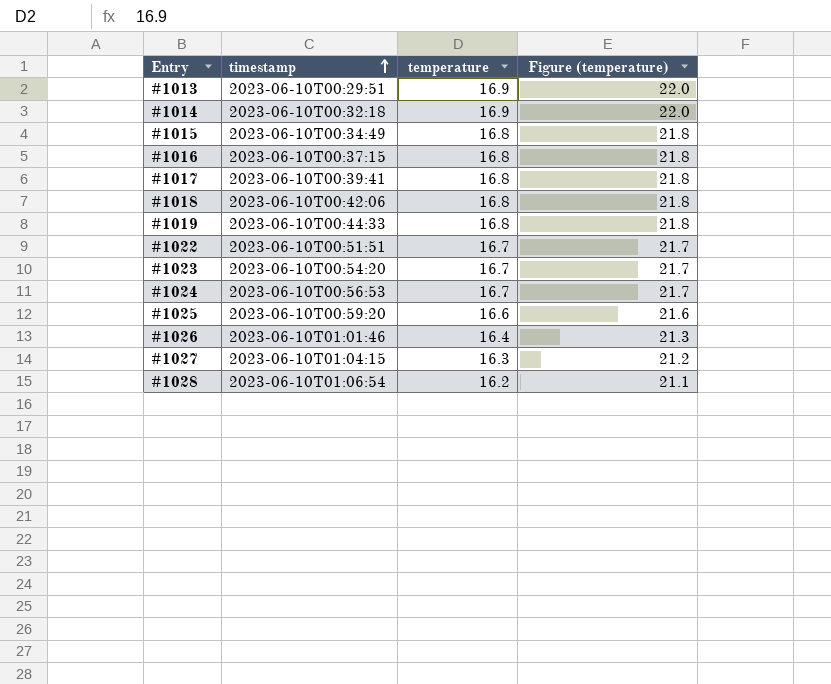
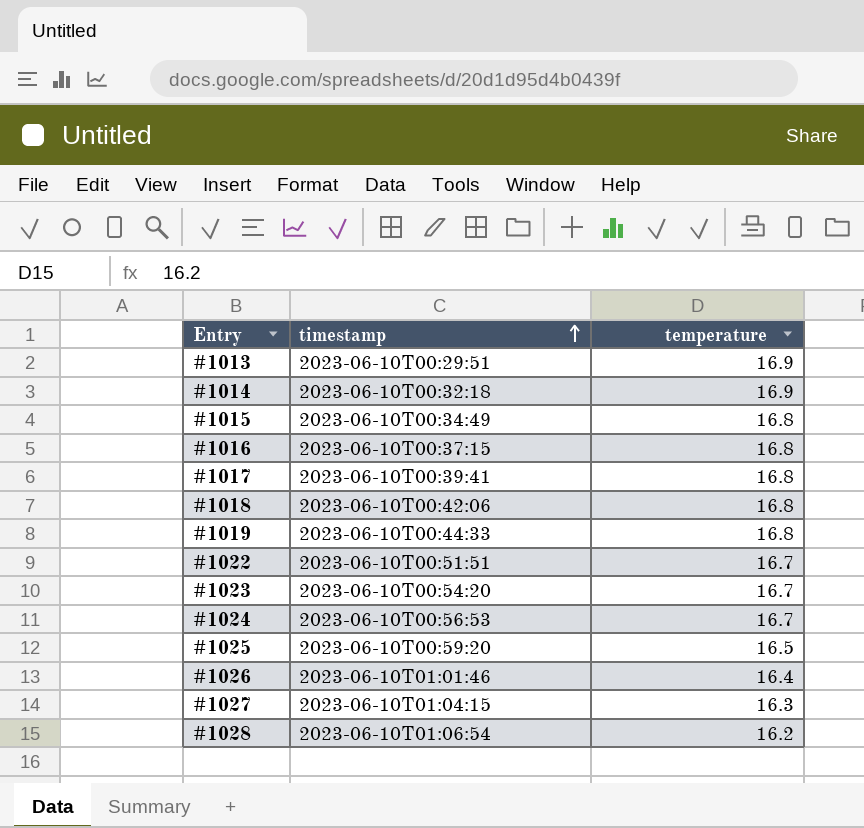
column Figure (temperature) | formula: [temperature] * 1.3 -> none
#1025 | temperature: 16.6 -> 16.5

